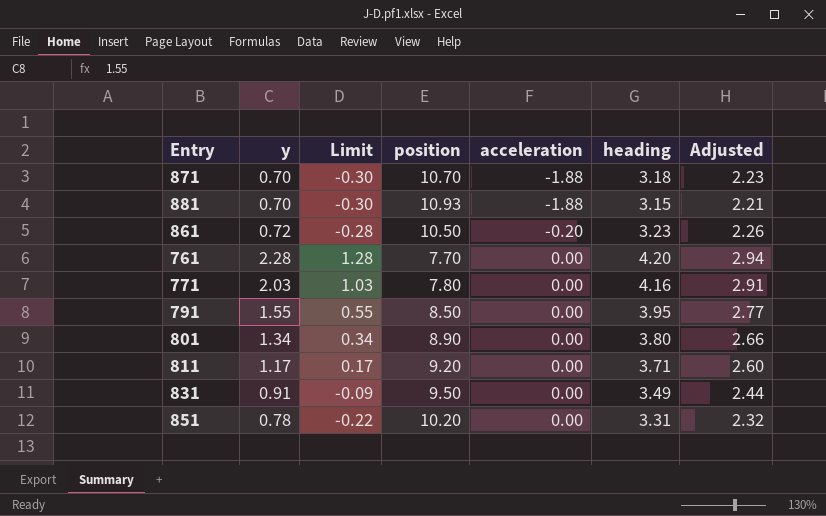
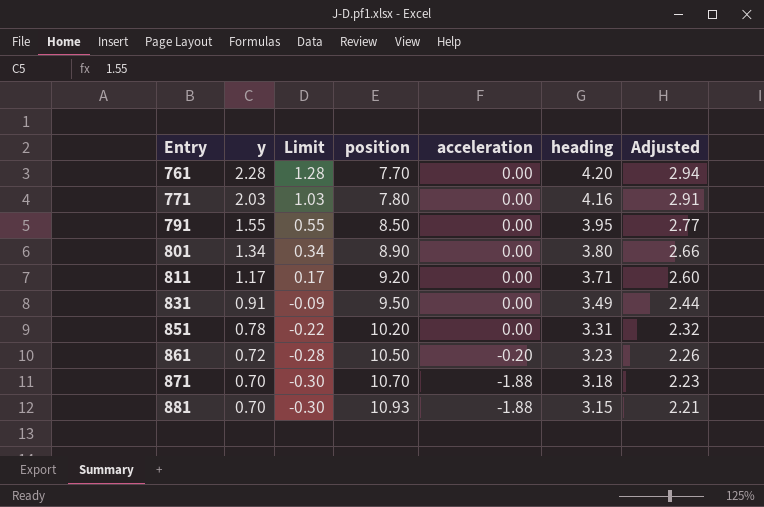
row order: acceleration ascending -> Entry ascending

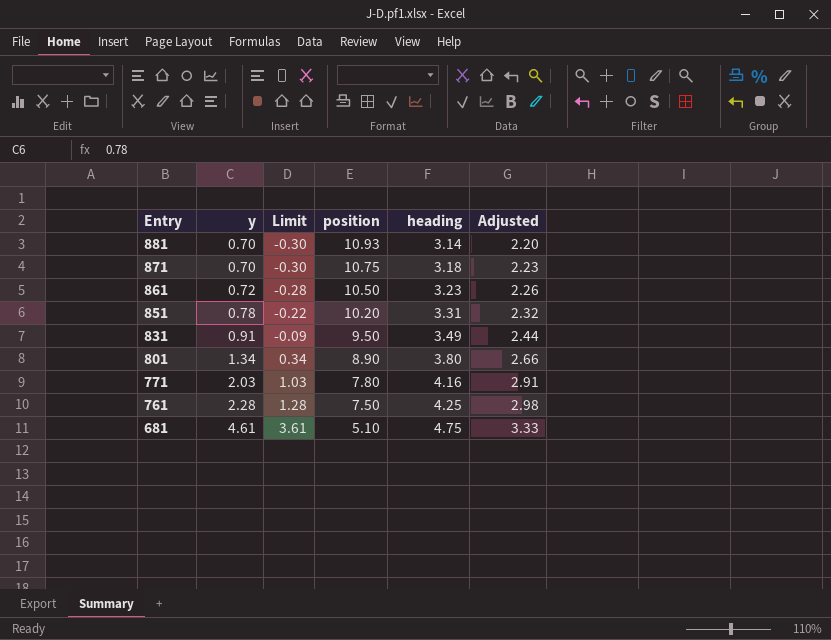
row order: Entry ascending -> Entry descending
column acceleration | position: 5 -> none
row 791: 1.55 | 0.55 | 8.50 | 0.00 | 3.95 | 2.77 -> none
row 811: 1.17 | 0.17 | 9.20 | 0.00 | 3.71 | 2.60 -> none
881 | heading: 3.15 -> 3.14
881 | Adjusted: 2.21 -> 2.20
871 | position: 10.70 -> 10.75
761 | position: 7.70 -> 7.50
761 | heading: 4.20 -> 4.25
761 | Adjusted: 2.94 -> 2.98
row 681: none -> 4.61 | 3.61 | 5.10 | 4.75 | 3.33

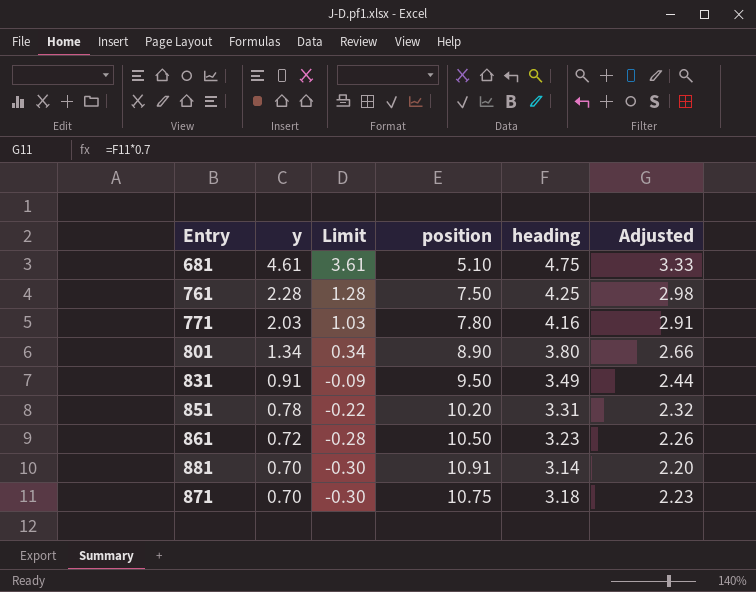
row order: Entry descending -> y descending
881 | position: 10.93 -> 10.91

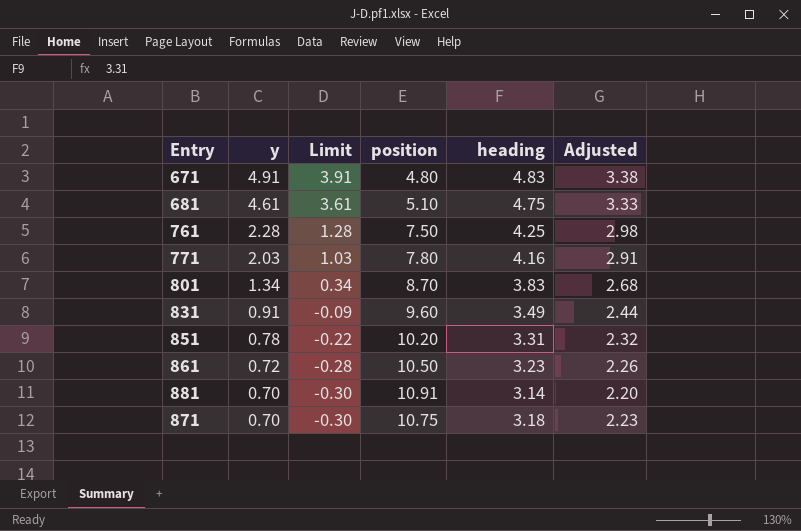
row 671: none -> 4.91 | 3.91 | 4.80 | 4.83 | 3.38
801 | position: 8.90 -> 8.70
801 | heading: 3.80 -> 3.83
801 | Adjusted: 2.66 -> 2.68
831 | position: 9.50 -> 9.60

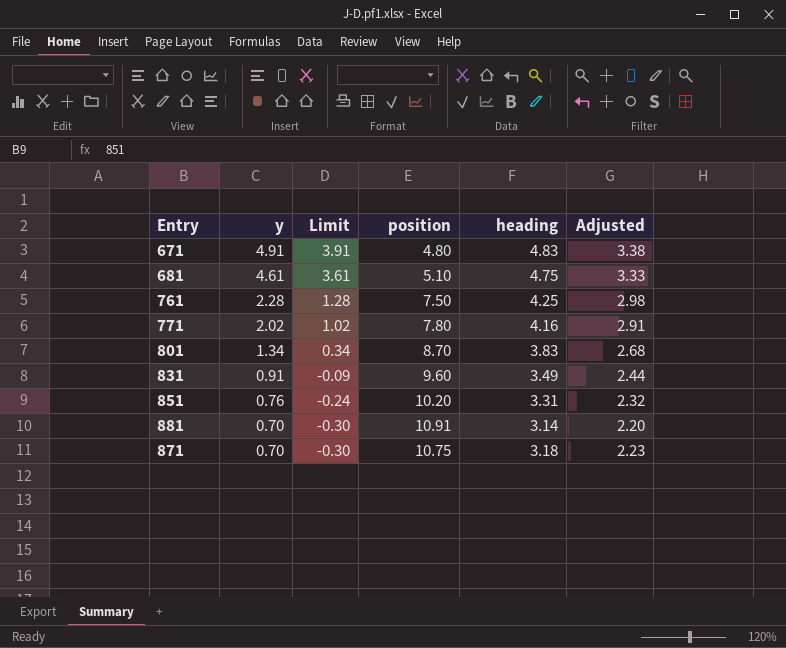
row 861: 0.72 | -0.28 | 10.50 | 3.23 | 2.26 -> none
771 | y: 2.03 -> 2.02
771 | Limit: 1.03 -> 1.02
851 | y: 0.78 -> 0.76
851 | Limit: -0.22 -> -0.24

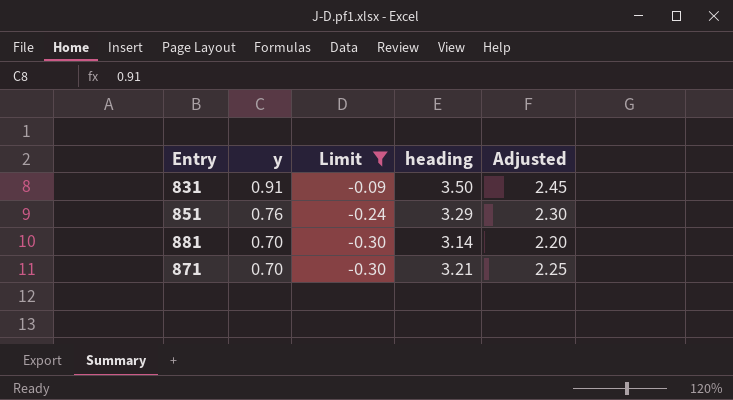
filter: none -> Limit <= -0.09
column position | position: 4 -> none
831 | heading: 3.49 -> 3.50
831 | Adjusted: 2.44 -> 2.45
851 | heading: 3.31 -> 3.29
851 | Adjusted: 2.32 -> 2.30
871 | heading: 3.18 -> 3.21
871 | Adjusted: 2.23 -> 2.25

